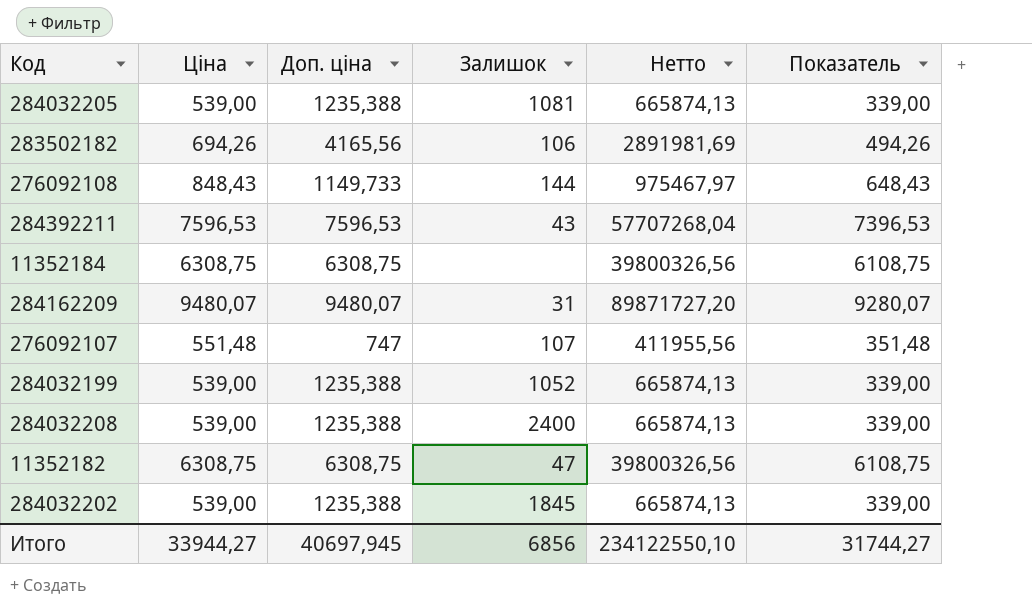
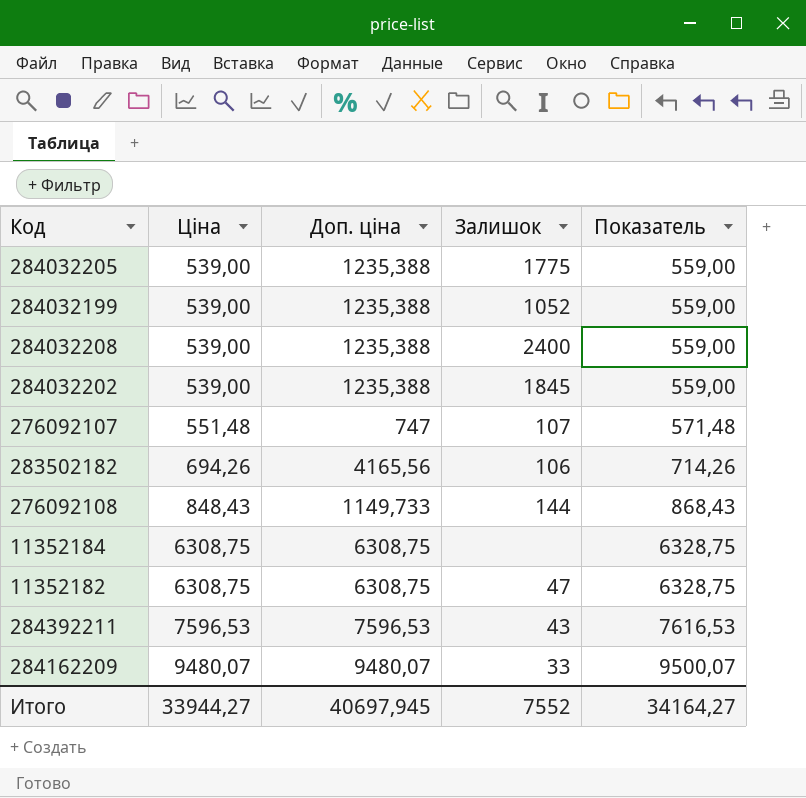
row order: none -> Ціна ascending
column Нетто | formula: [Ціна] * [Доп. ціна] -> none
column Показатель | formula: [Ціна] - 200 -> [Ціна] + 20
284032205 | Залишок: 1081 -> 1775
284162209 | Залишок: 31 -> 33
Итого | Залишок: 6856 -> 7552
Итого | Показатель: 31744,27 -> 34164,27

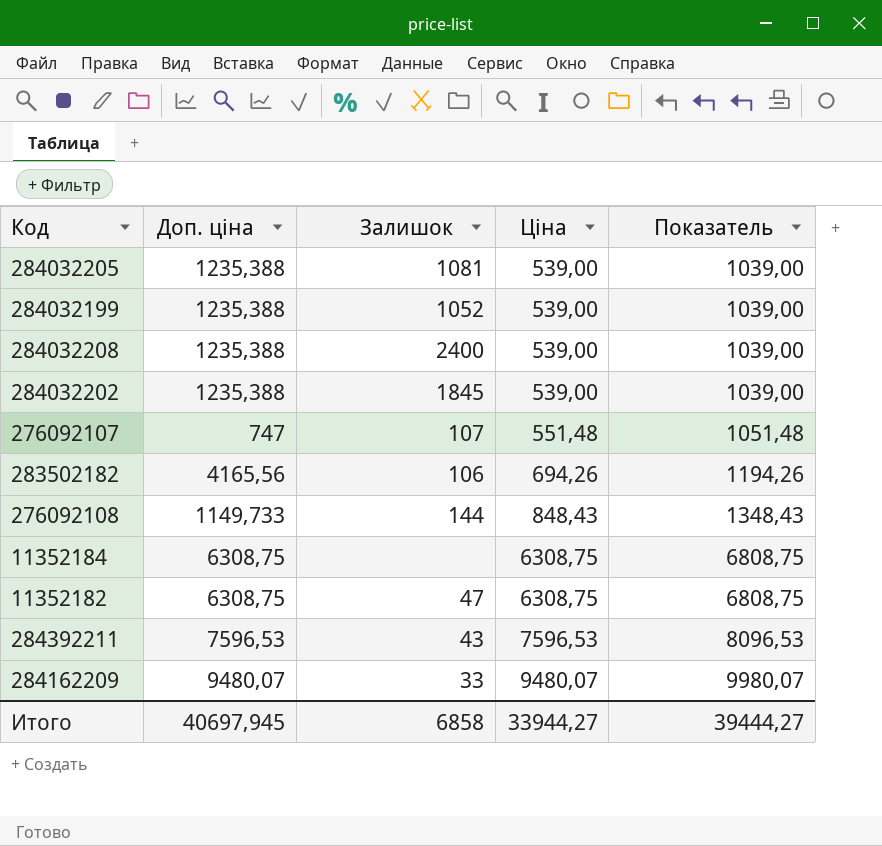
column Ціна | position: 2 -> 4
column Показатель | formula: [Ціна] + 20 -> [Ціна] + 500
284032205 | Залишок: 1775 -> 1081
Итого | Залишок: 7552 -> 6858
Итого | Показатель: 34164,27 -> 39444,27

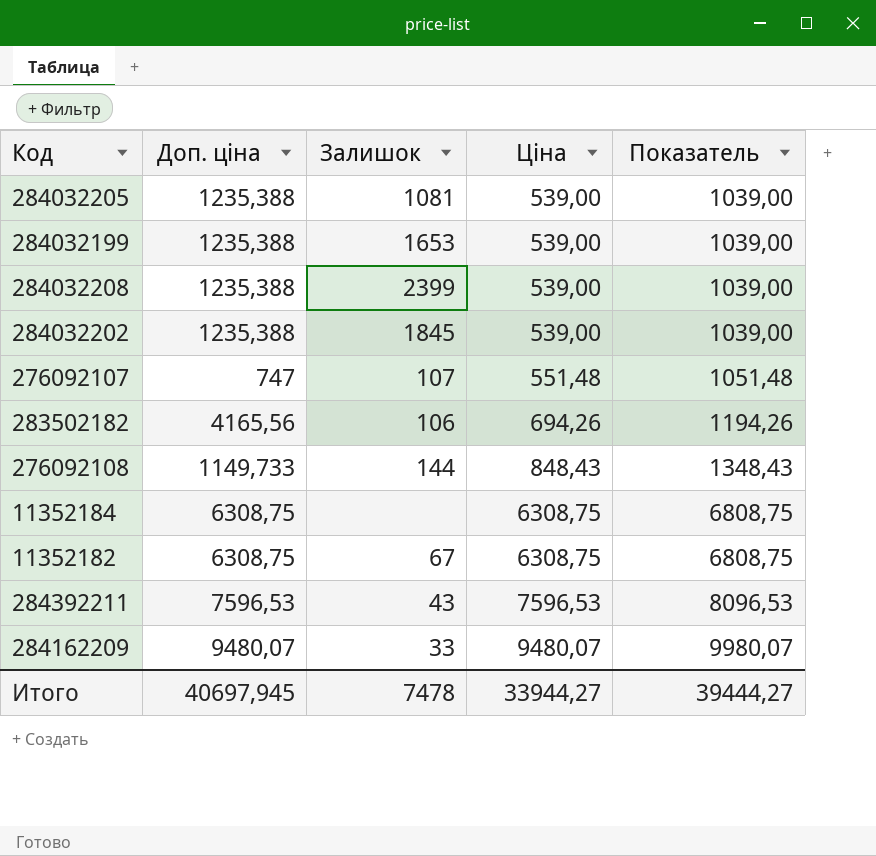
284032199 | Залишок: 1052 -> 1653
284032208 | Залишок: 2400 -> 2399
11352182 | Залишок: 47 -> 67
Итого | Залишок: 6858 -> 7478

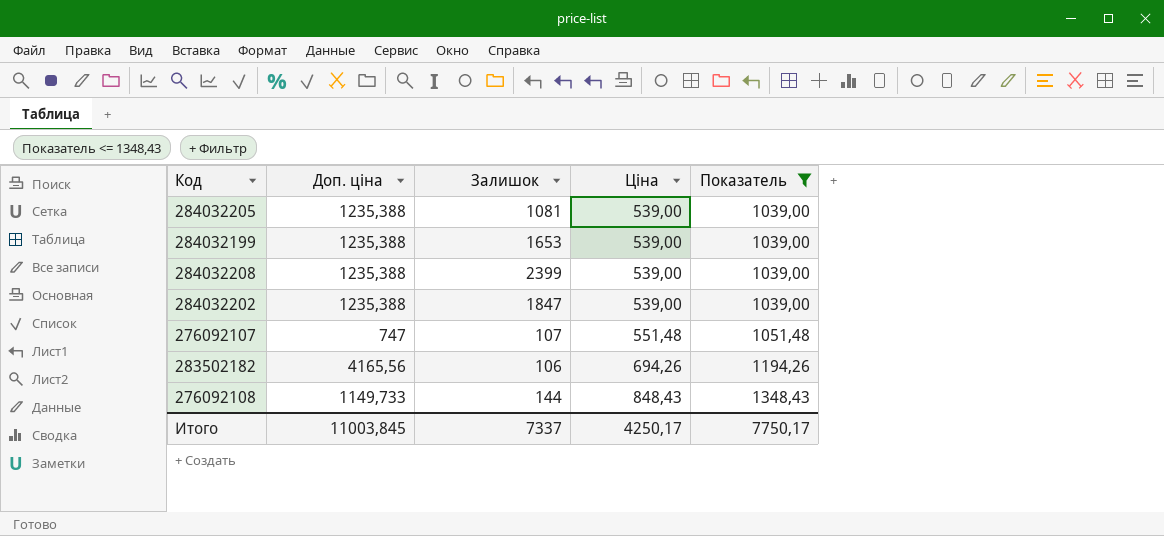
filter: none -> Показатель <= 1348,43
284032202 | Залишок: 1845 -> 1847
Итого | Доп. ціна: 40697,945 -> 11003,845
Итого | Залишок: 7478 -> 7337
Итого | Ціна: 33944,27 -> 4250,17
Итого | Показатель: 39444,27 -> 7750,17

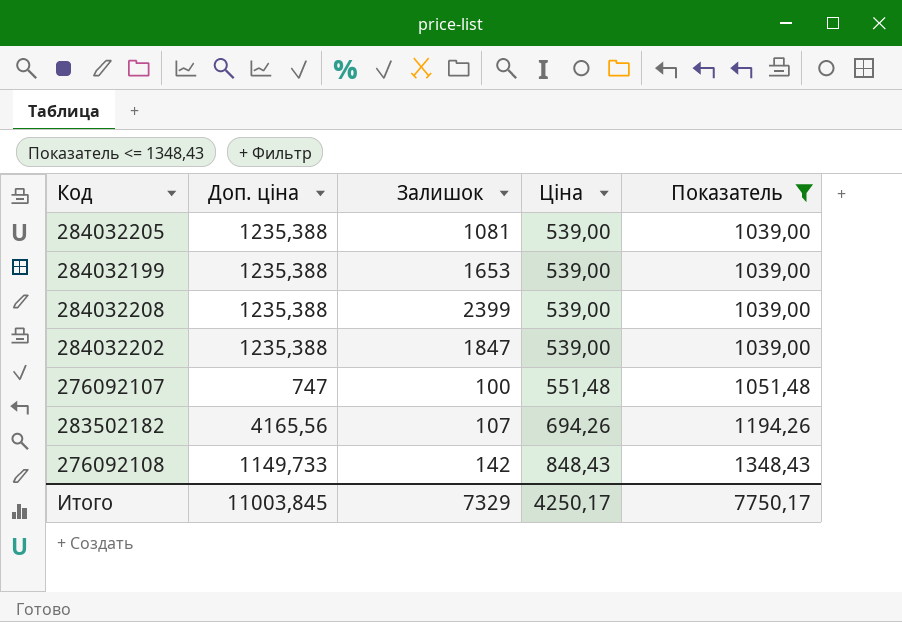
276092107 | Залишок: 107 -> 100
283502182 | Залишок: 106 -> 107
276092108 | Залишок: 144 -> 142
Итого | Залишок: 7337 -> 7329

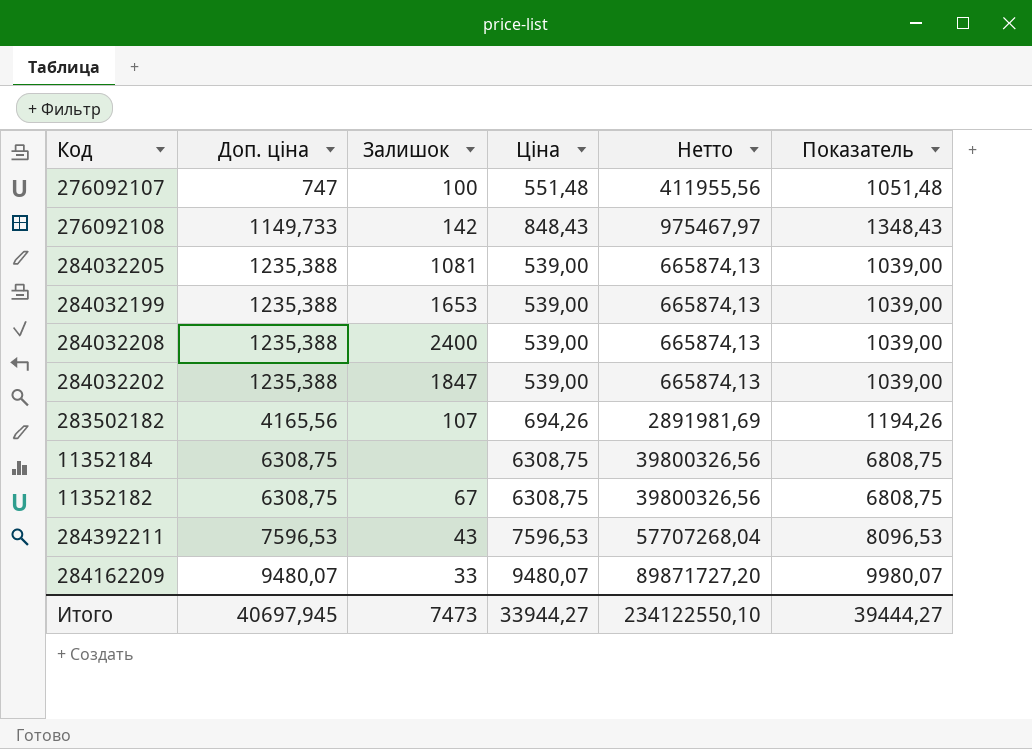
filter: Показатель <= 1348,43 -> none
row order: Ціна ascending -> Доп. ціна ascending
column Нетто | formula: none -> [Доп. ціна] * [Ціна]
284032208 | Залишок: 2399 -> 2400
Итого | Доп. ціна: 11003,845 -> 40697,945
Итого | Залишок: 7329 -> 7473
Итого | Ціна: 4250,17 -> 33944,27
Итого | Показатель: 7750,17 -> 39444,27

